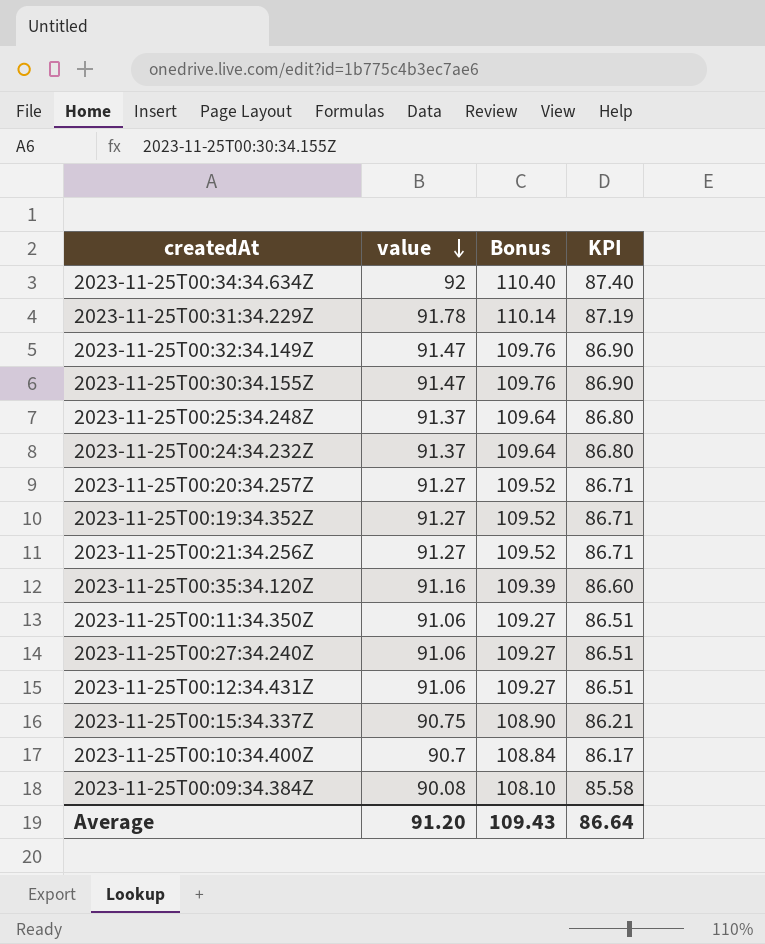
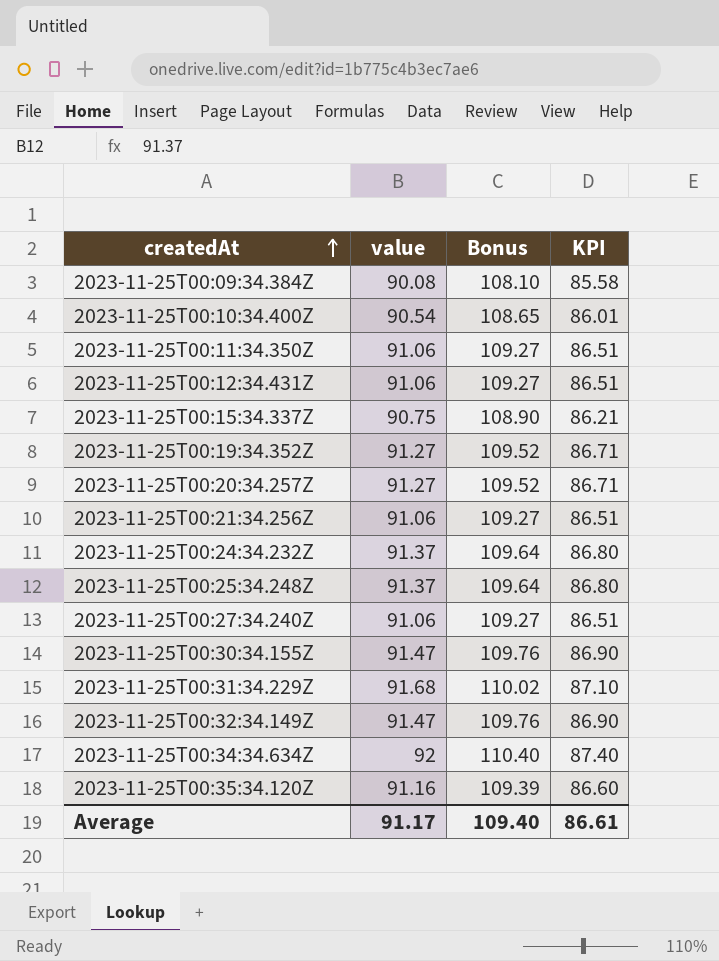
row order: value descending -> createdAt ascending
2023-11-25T00:10:34.400Z | value: 90.7 -> 90.54
2023-11-25T00:10:34.400Z | Bonus: 108.84 -> 108.65
2023-11-25T00:10:34.400Z | KPI: 86.17 -> 86.01
2023-11-25T00:21:34.256Z | value: 91.27 -> 91.06
2023-11-25T00:21:34.256Z | Bonus: 109.52 -> 109.27
2023-11-25T00:21:34.256Z | KPI: 86.71 -> 86.51
2023-11-25T00:31:34.229Z | value: 91.78 -> 91.68
2023-11-25T00:31:34.229Z | Bonus: 110.14 -> 110.02
2023-11-25T00:31:34.229Z | KPI: 87.19 -> 87.10
Average | value: 91.20 -> 91.17
Average | Bonus: 109.43 -> 109.40
Average | KPI: 86.64 -> 86.61

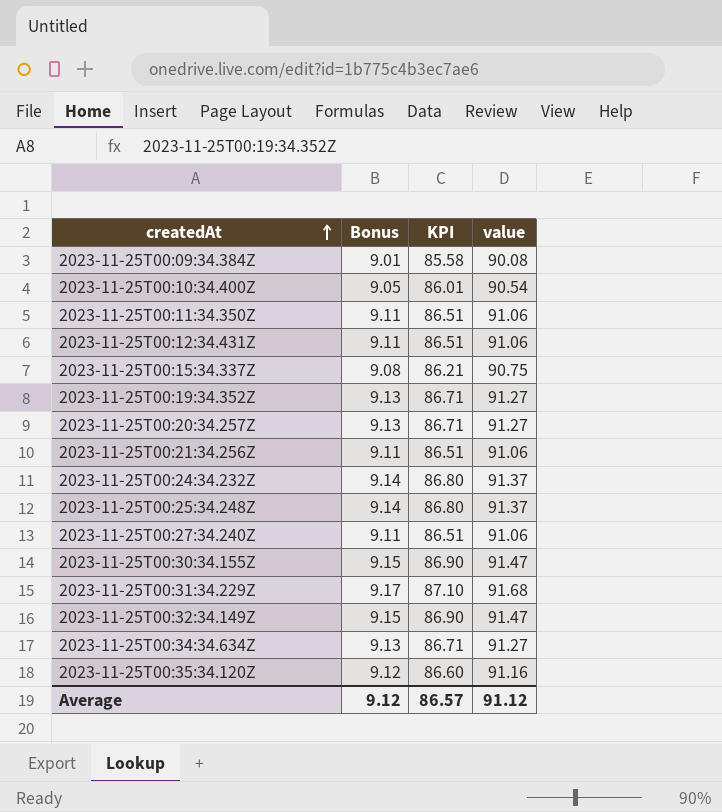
column Bonus | formula: [value] * 1.2 -> [value] * 0.1
column value | position: 2 -> 4
2023-11-25T00:34:34.634Z | KPI: 87.40 -> 86.71
2023-11-25T00:34:34.634Z | value: 92 -> 91.27
Average | Bonus: 109.40 -> 9.12
Average | KPI: 86.61 -> 86.57
Average | value: 91.17 -> 91.12

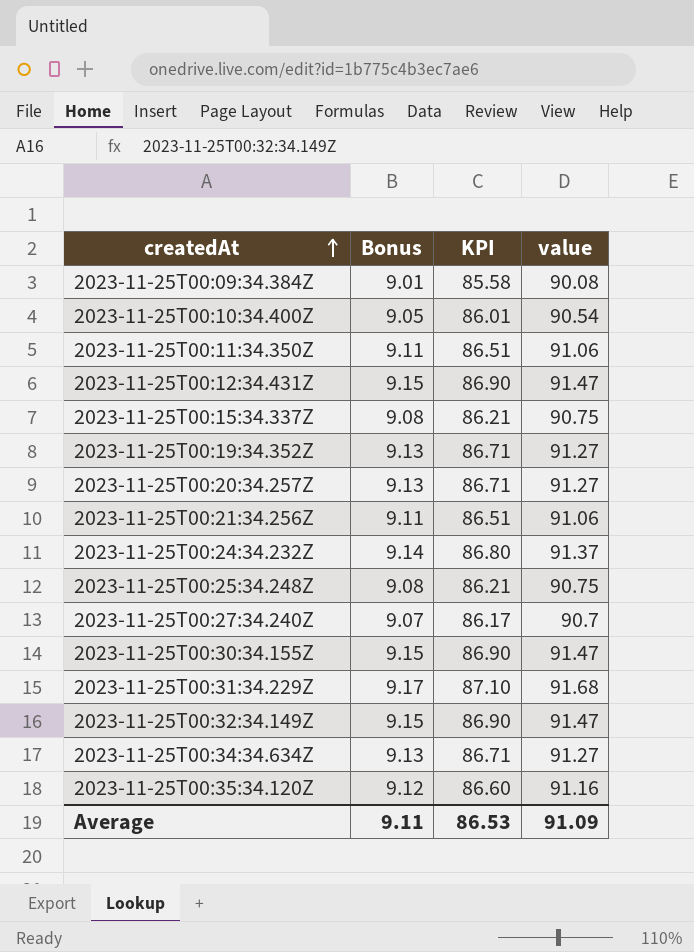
2023-11-25T00:12:34.431Z | Bonus: 9.11 -> 9.15
2023-11-25T00:12:34.431Z | KPI: 86.51 -> 86.90
2023-11-25T00:12:34.431Z | value: 91.06 -> 91.47
2023-11-25T00:25:34.248Z | Bonus: 9.14 -> 9.08
2023-11-25T00:25:34.248Z | KPI: 86.80 -> 86.21
2023-11-25T00:25:34.248Z | value: 91.37 -> 90.75
2023-11-25T00:27:34.240Z | Bonus: 9.11 -> 9.07
2023-11-25T00:27:34.240Z | KPI: 86.51 -> 86.17
2023-11-25T00:27:34.240Z | value: 91.06 -> 90.7
Average | Bonus: 9.12 -> 9.11
Average | KPI: 86.57 -> 86.53
Average | value: 91.12 -> 91.09

